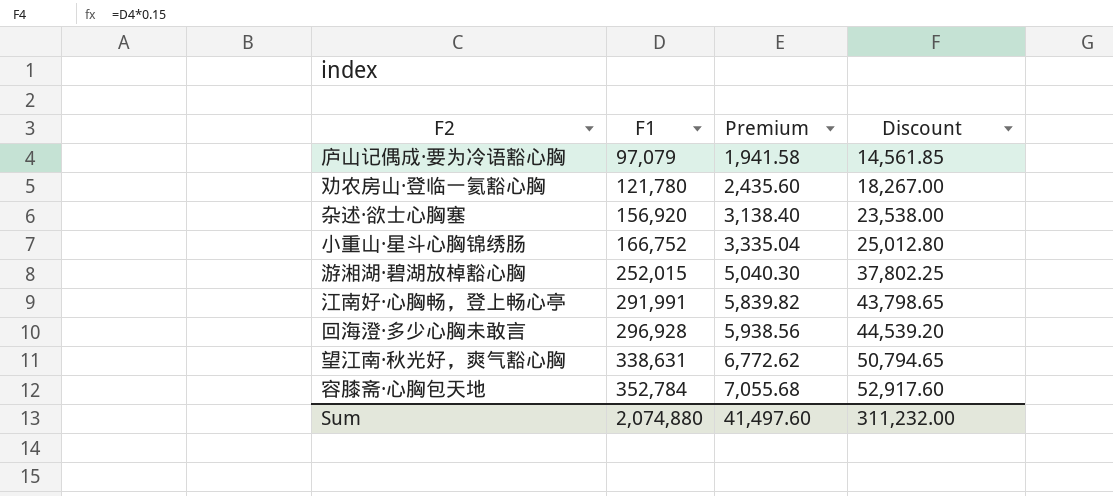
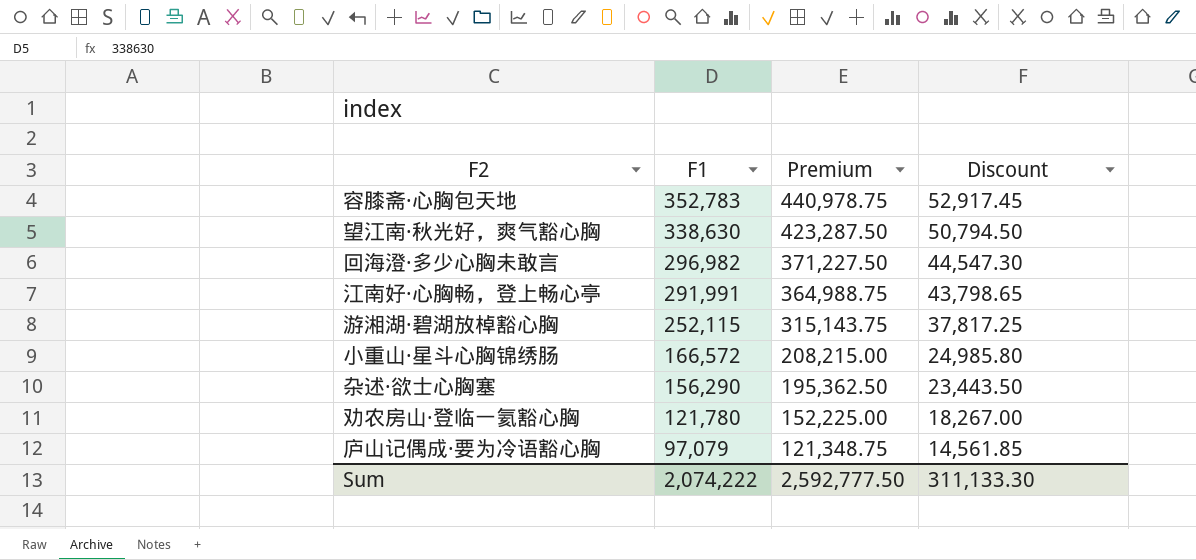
row order: F1 ascending -> F1 descending
column Premium | formula: [F1] * 0.02 -> [F1] * 1.25
容膝斋·心胸包天地 | F1: 352,784 -> 352,783
容膝斋·心胸包天地 | Discount: 52,917.60 -> 52,917.45
望江南·秋光好，爽气豁心胸 | F1: 338,631 -> 338,630
望江南·秋光好，爽气豁心胸 | Discount: 50,794.65 -> 50,794.50
回海澄·多少心胸未敢言 | F1: 296,928 -> 296,982
回海澄·多少心胸未敢言 | Discount: 44,539.20 -> 44,547.30
游湘湖·碧湖放棹豁心胸 | F1: 252,015 -> 252,115
游湘湖·碧湖放棹豁心胸 | Discount: 37,802.25 -> 37,817.25
小重山·星斗心胸锦绣肠 | F1: 166,752 -> 166,572
小重山·星斗心胸锦绣肠 | Discount: 25,012.80 -> 24,985.80
杂述·欲士心胸塞 | F1: 156,920 -> 156,290
杂述·欲士心胸塞 | Discount: 23,538.00 -> 23,443.50
Sum | F1: 2,074,880 -> 2,074,222
Sum | Premium: 41,497.60 -> 2,592,777.50
Sum | Discount: 311,232.00 -> 311,133.30

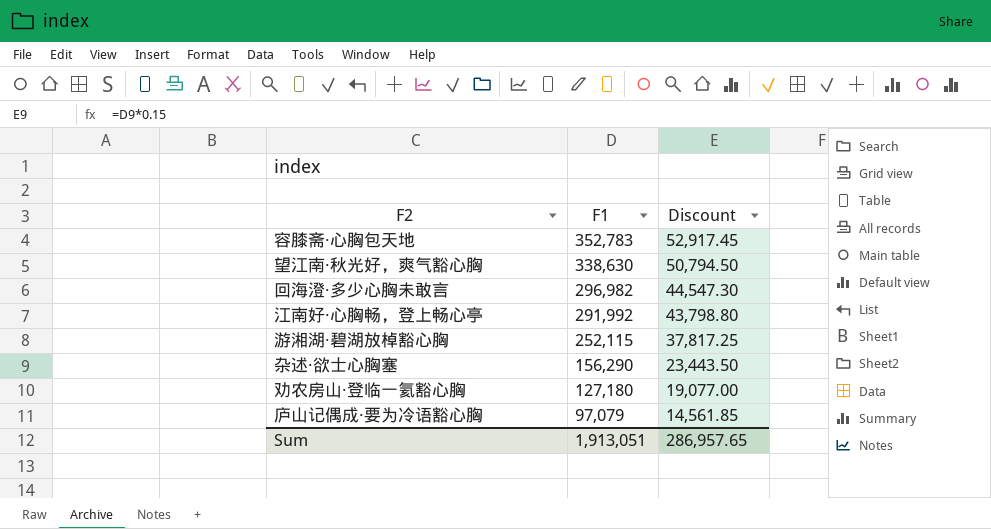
column Premium | formula: [F1] * 1.25 -> none
row 小重山·星斗心胸锦绣肠: 166,572 | 208,215.00 | 24,985.80 -> none
江南好·心胸畅，登上畅心亭 | F1: 291,991 -> 291,992
江南好·心胸畅，登上畅心亭 | Discount: 43,798.65 -> 43,798.80
劝农房山·登临一氦豁心胸 | F1: 121,780 -> 127,180
劝农房山·登临一氦豁心胸 | Discount: 18,267.00 -> 19,077.00
Sum | F1: 2,074,222 -> 1,913,051
Sum | Discount: 311,133.30 -> 286,957.65

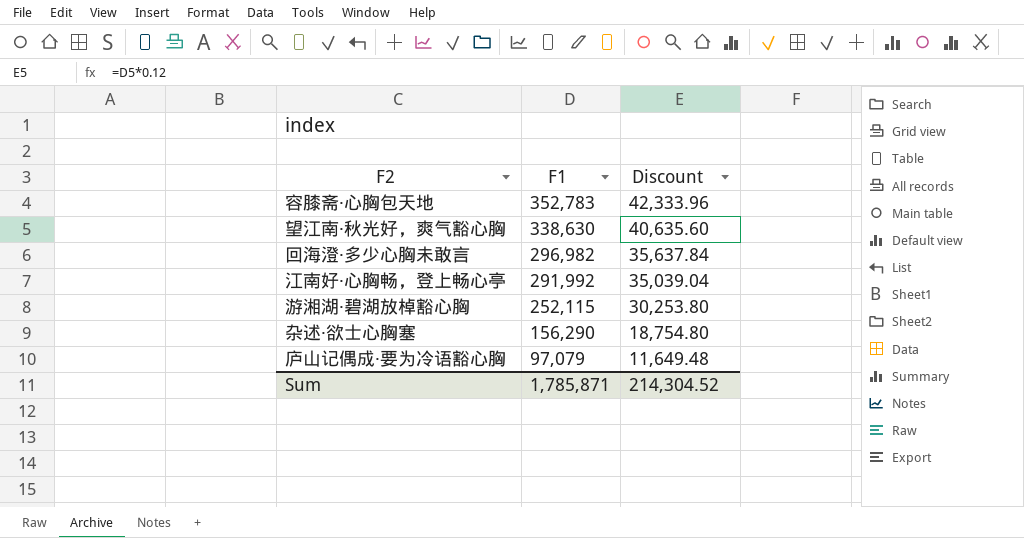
column Discount | formula: [F1] * 0.15 -> [F1] * 0.12
row 劝农房山·登临一氦豁心胸: 127,180 | 19,077.00 -> none
Sum | F1: 1,913,051 -> 1,785,871
Sum | Discount: 286,957.65 -> 214,304.52

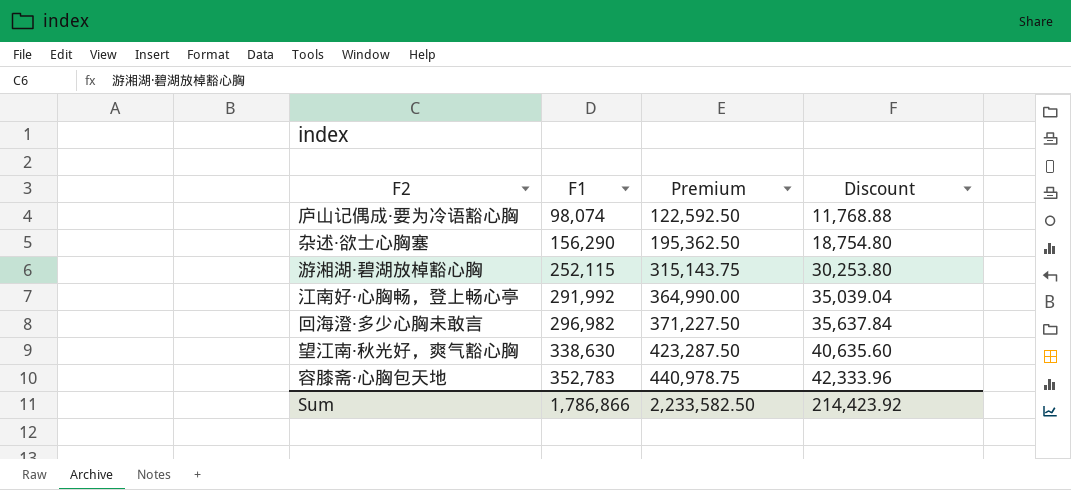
row order: F1 descending -> F1 ascending
column Premium | formula: none -> [F1] * 1.25
庐山记偶成·要为冷语豁心胸 | F1: 97,079 -> 98,074
庐山记偶成·要为冷语豁心胸 | Discount: 11,649.48 -> 11,768.88
Sum | F1: 1,785,871 -> 1,786,866
Sum | Discount: 214,304.52 -> 214,423.92

